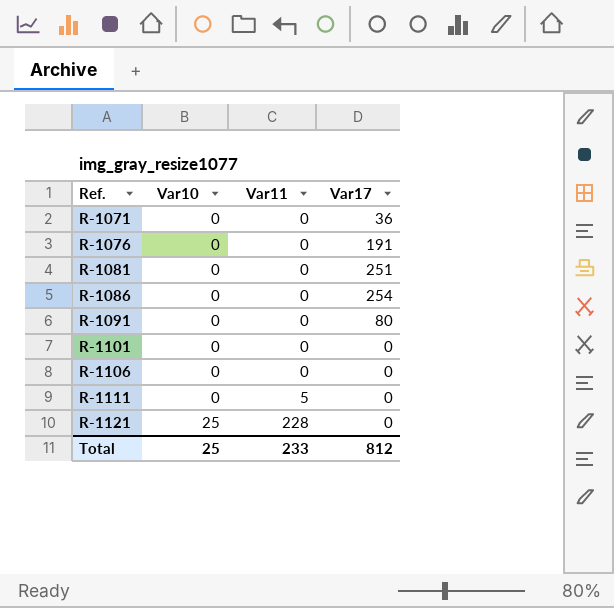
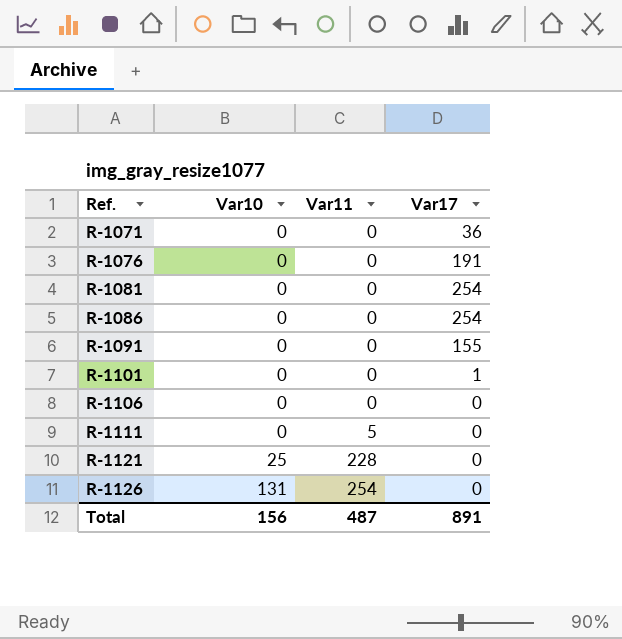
R-1081 | Var17: 251 -> 254
R-1091 | Var17: 80 -> 155
R-1101 | Var17: 0 -> 1
row R-1126: none -> 131 | 254 | 0
Total | Var10: 25 -> 156
Total | Var11: 233 -> 487
Total | Var17: 812 -> 891

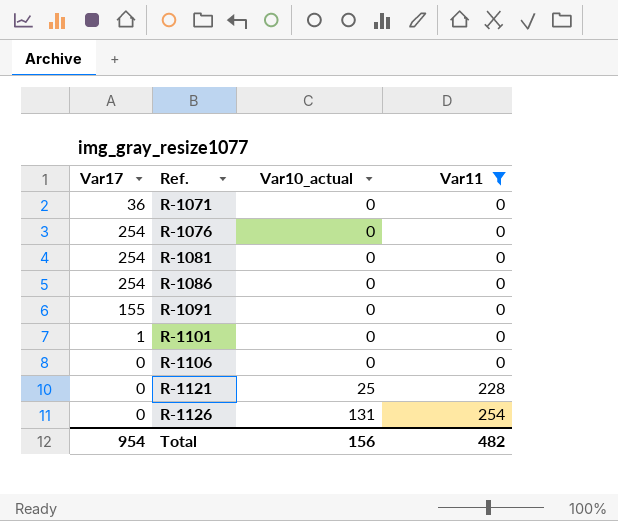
filter: none -> Var11 != 5
column Var17 | position: 4 -> 1
column name: Var10 -> Var10_actual
R-1076 | Var17: 191 -> 254
Total | Var17: 891 -> 954
Total | Var11: 487 -> 482

